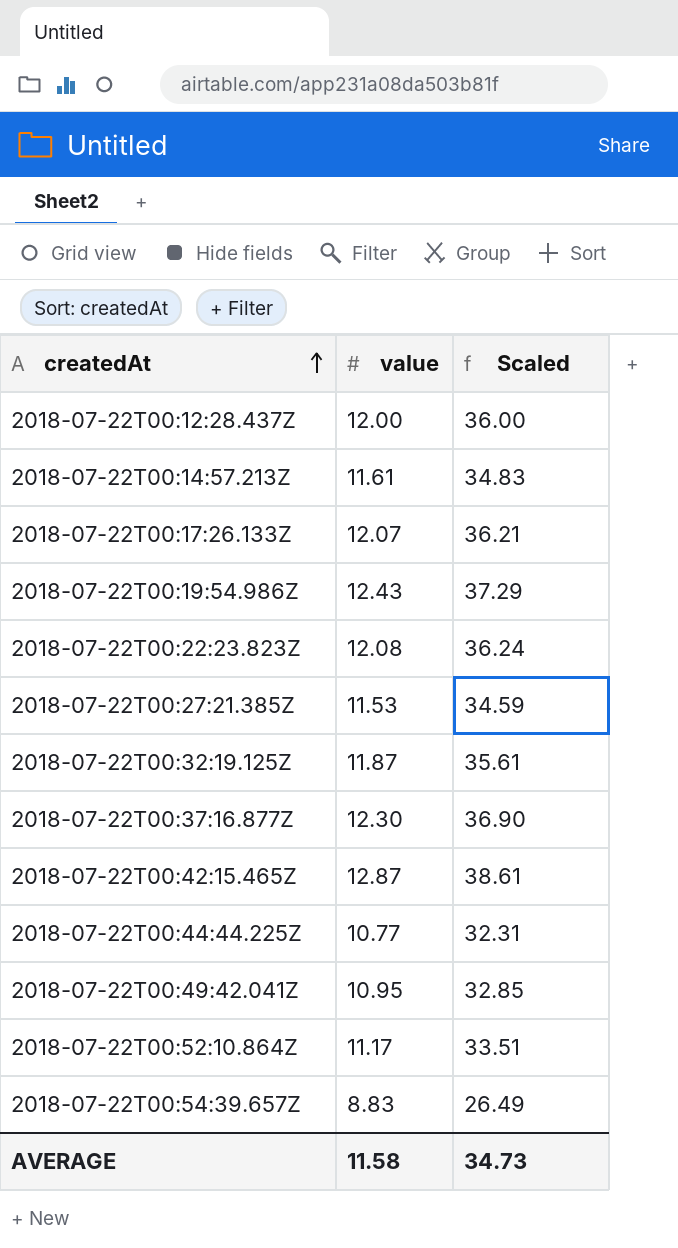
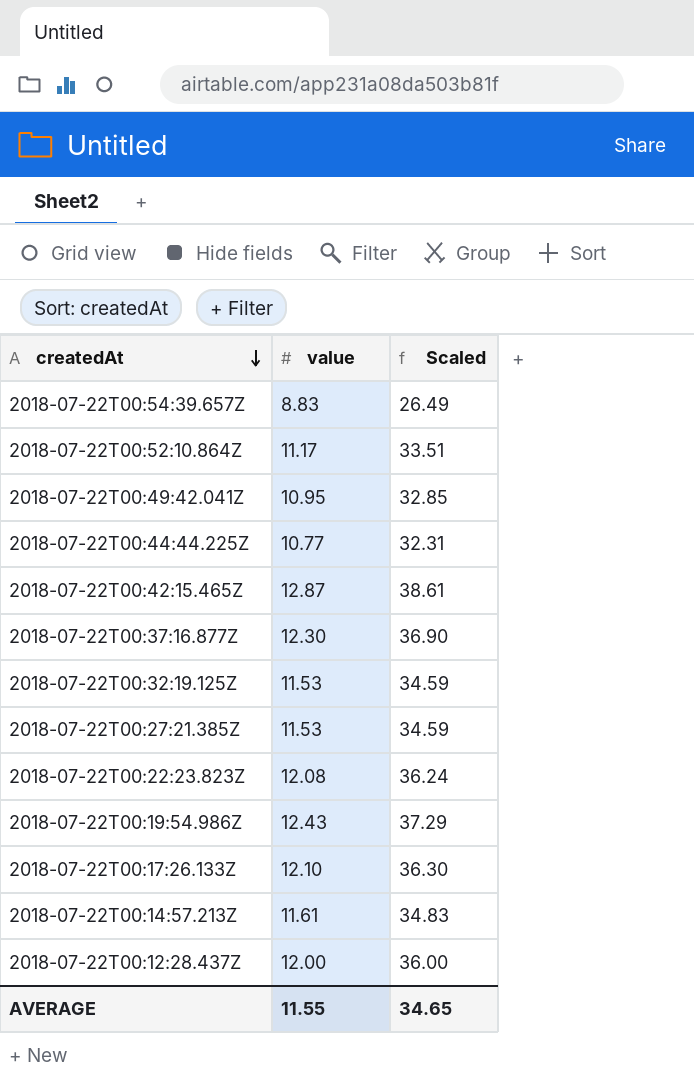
row order: createdAt ascending -> createdAt descending
2018-07-22T00:32:19.125Z | value: 11.87 -> 11.53
2018-07-22T00:32:19.125Z | Scaled: 35.61 -> 34.59
2018-07-22T00:17:26.133Z | value: 12.07 -> 12.10
2018-07-22T00:17:26.133Z | Scaled: 36.21 -> 36.30
AVERAGE | value: 11.58 -> 11.55
AVERAGE | Scaled: 34.73 -> 34.65

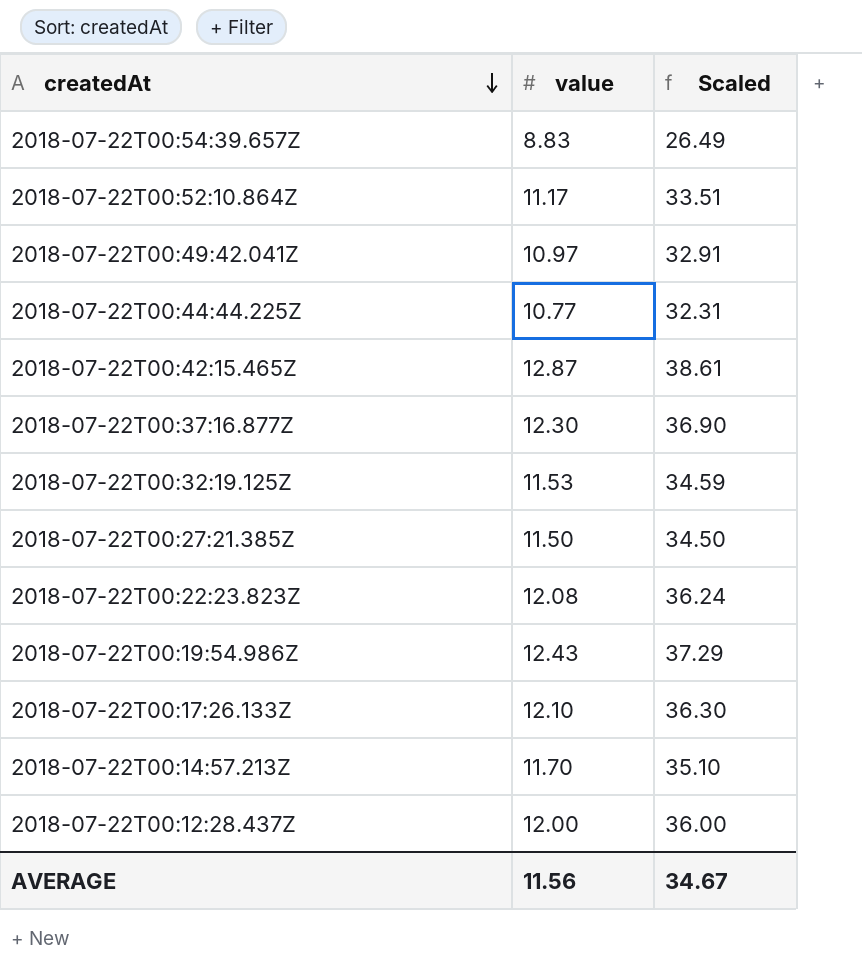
2018-07-22T00:49:42.041Z | value: 10.95 -> 10.97
2018-07-22T00:49:42.041Z | Scaled: 32.85 -> 32.91
2018-07-22T00:27:21.385Z | value: 11.53 -> 11.50
2018-07-22T00:27:21.385Z | Scaled: 34.59 -> 34.50
2018-07-22T00:14:57.213Z | value: 11.61 -> 11.70
2018-07-22T00:14:57.213Z | Scaled: 34.83 -> 35.10
AVERAGE | value: 11.55 -> 11.56
AVERAGE | Scaled: 34.65 -> 34.67

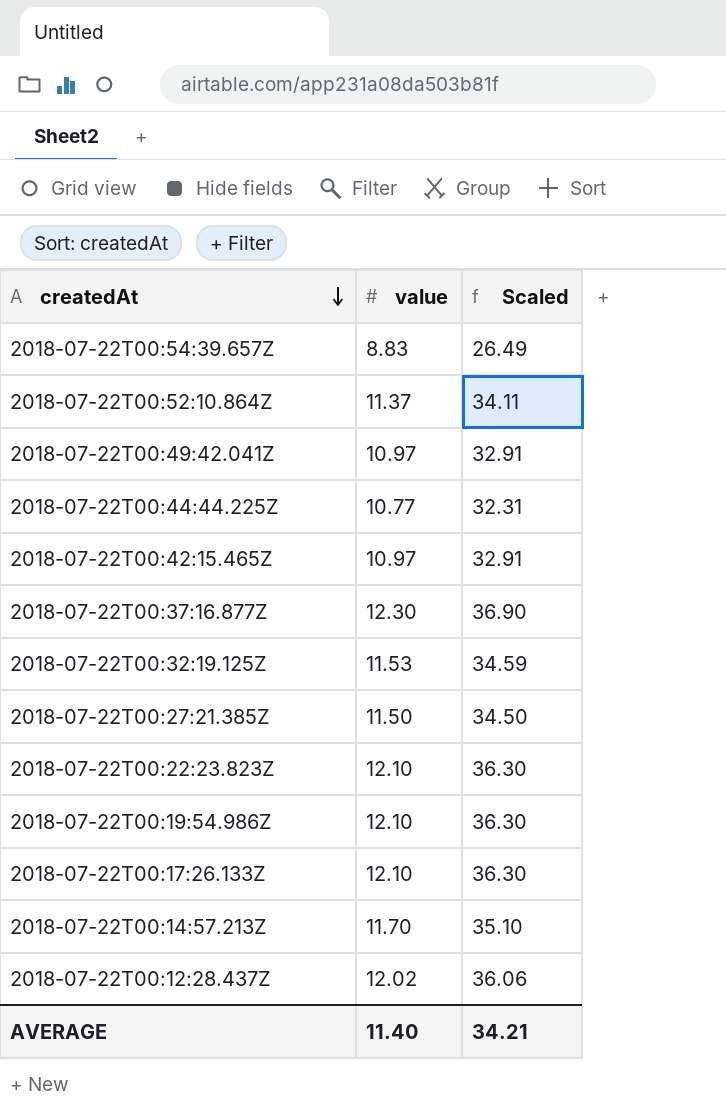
2018-07-22T00:52:10.864Z | value: 11.17 -> 11.37
2018-07-22T00:52:10.864Z | Scaled: 33.51 -> 34.11
2018-07-22T00:42:15.465Z | value: 12.87 -> 10.97
2018-07-22T00:42:15.465Z | Scaled: 38.61 -> 32.91
2018-07-22T00:22:23.823Z | value: 12.08 -> 12.10
2018-07-22T00:22:23.823Z | Scaled: 36.24 -> 36.30
2018-07-22T00:19:54.986Z | value: 12.43 -> 12.10
2018-07-22T00:19:54.986Z | Scaled: 37.29 -> 36.30
2018-07-22T00:12:28.437Z | value: 12.00 -> 12.02
2018-07-22T00:12:28.437Z | Scaled: 36.00 -> 36.06
AVERAGE | value: 11.56 -> 11.40
AVERAGE | Scaled: 34.67 -> 34.21

